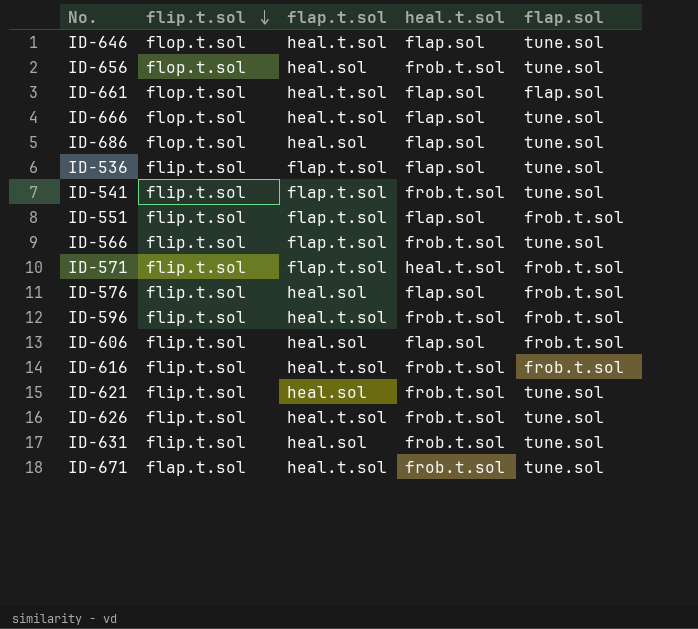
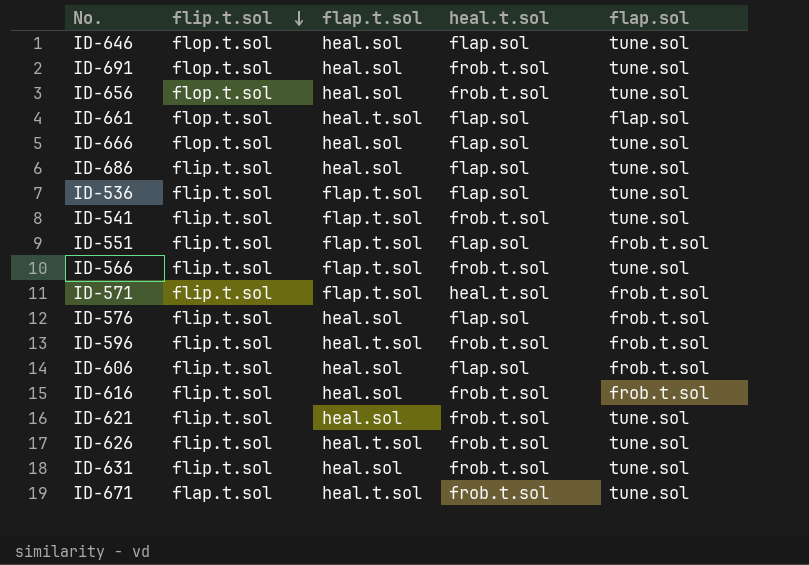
ID-646 | flap.t.sol: heal.t.sol -> heal.sol
row ID-691: none -> flop.t.sol | heal.sol | frob.t.sol | tune.sol
ID-666 | flap.t.sol: heal.t.sol -> heal.sol
ID-686 | flip.t.sol: flop.t.sol -> flip.t.sol
ID-616 | flap.t.sol: heal.t.sol -> heal.sol

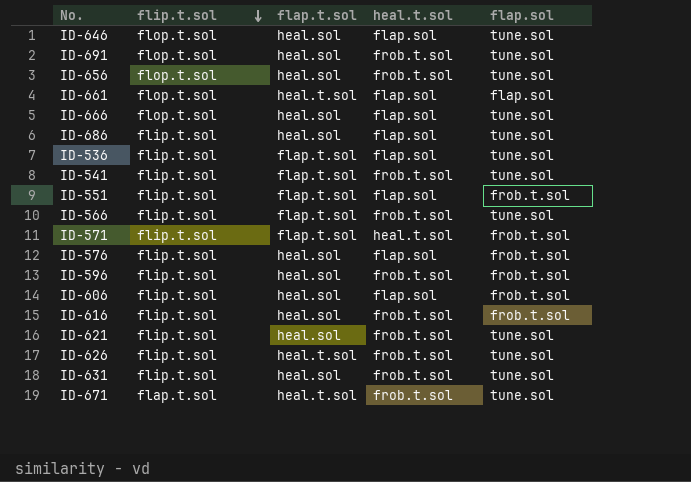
ID-596 | flap.t.sol: heal.t.sol -> heal.sol

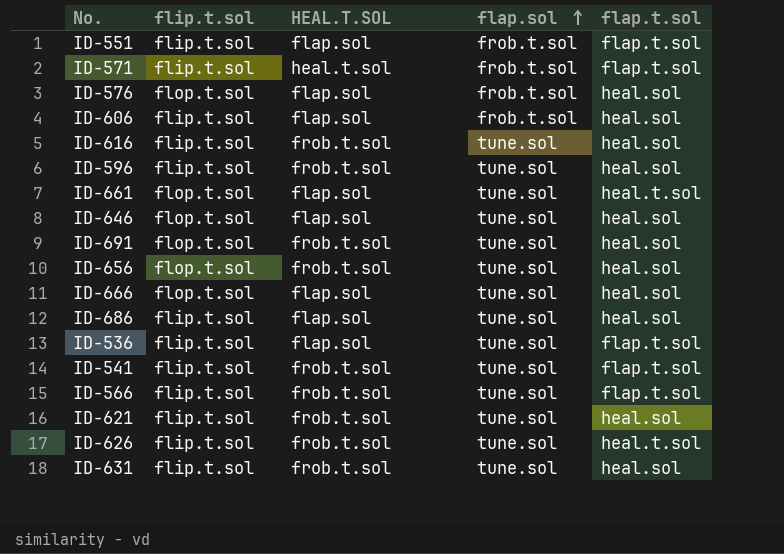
row order: flip.t.sol descending -> flap.sol ascending
column name: heal.t.sol -> HEAL.T.SOL
column flap.t.sol | position: 3 -> 5
row ID-671: flap.t.sol | heal.t.sol | frob.t.sol | tune.sol -> none
ID-576 | flip.t.sol: flip.t.sol -> flop.t.sol
ID-616 | flap.sol: frob.t.sol -> tune.sol
ID-596 | flap.sol: frob.t.sol -> tune.sol
ID-661 | flap.sol: flap.sol -> tune.sol

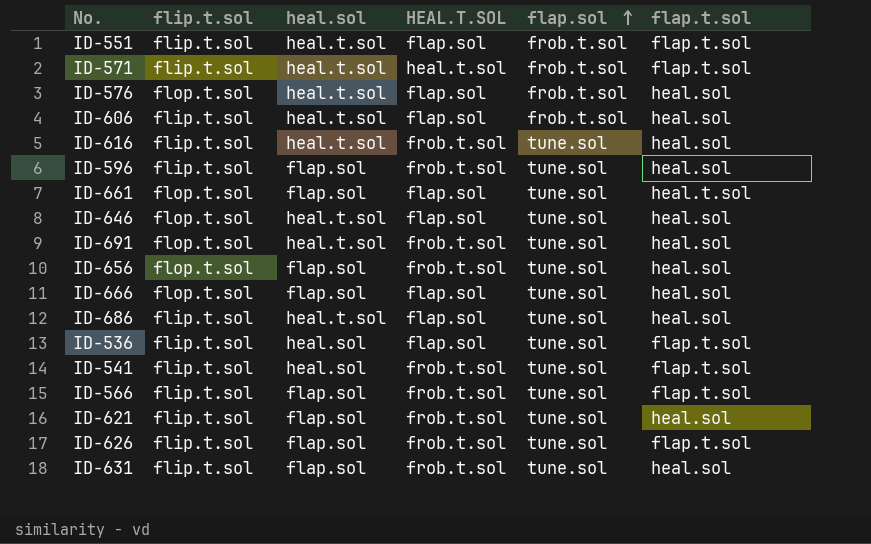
column heal.sol | position: none -> 3
ID-626 | flap.t.sol: heal.t.sol -> flap.t.sol

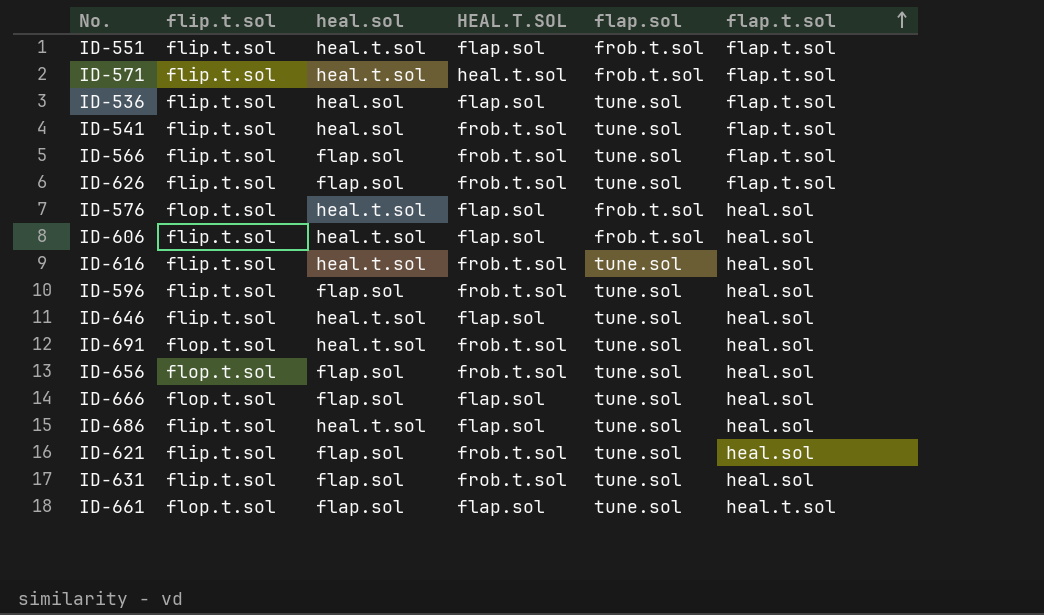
row order: flap.sol ascending -> flap.t.sol ascending
ID-646 | flip.t.sol: flop.t.sol -> flip.t.sol

